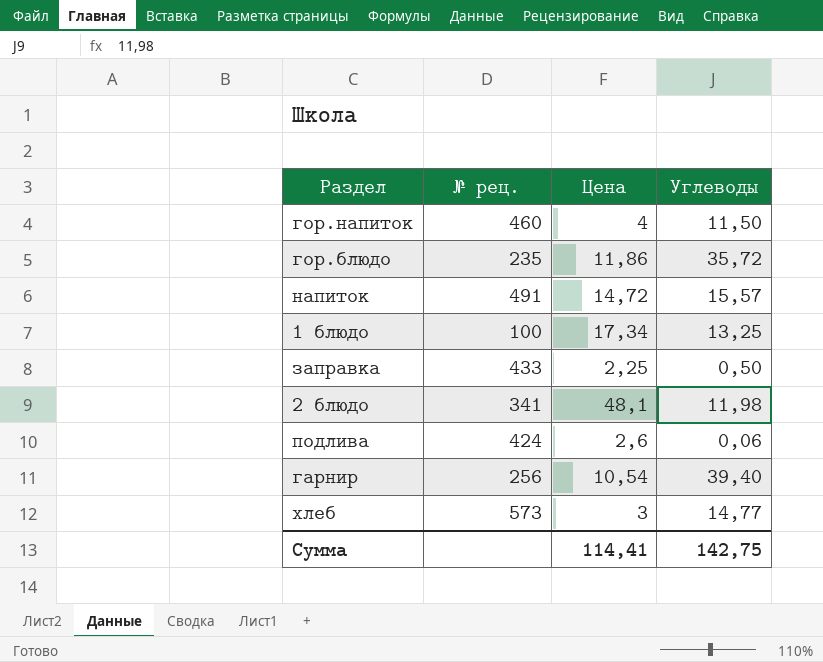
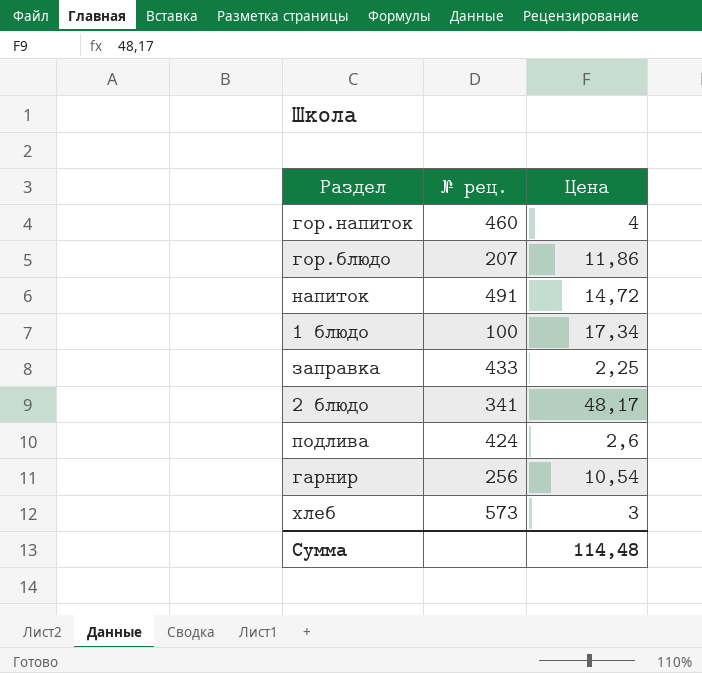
column Углеводы | position: 4 -> none
гор.блюдо | № рец.: 235 -> 207
2 блюдо | Цена: 48,1 -> 48,17
Сумма | Цена: 114,41 -> 114,48

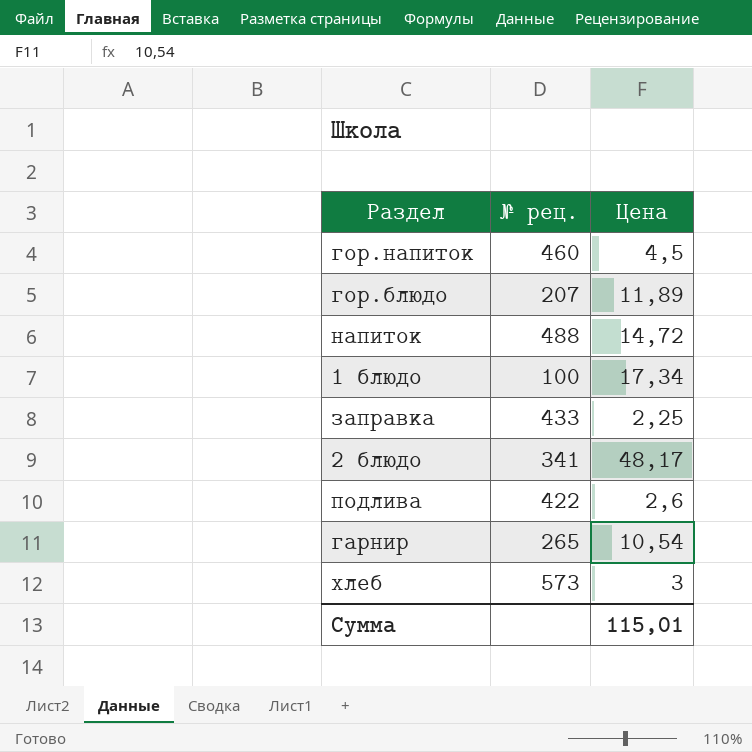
гор.напиток | Цена: 4 -> 4,5
гор.блюдо | Цена: 11,86 -> 11,89
напиток | № рец.: 491 -> 488
подлива | № рец.: 424 -> 422
гарнир | № рец.: 256 -> 265
Сумма | Цена: 114,48 -> 115,01

